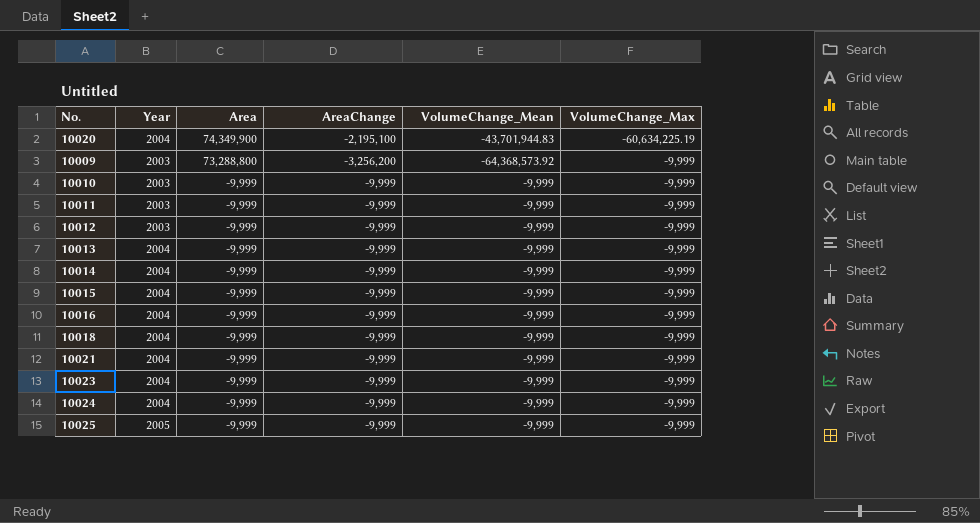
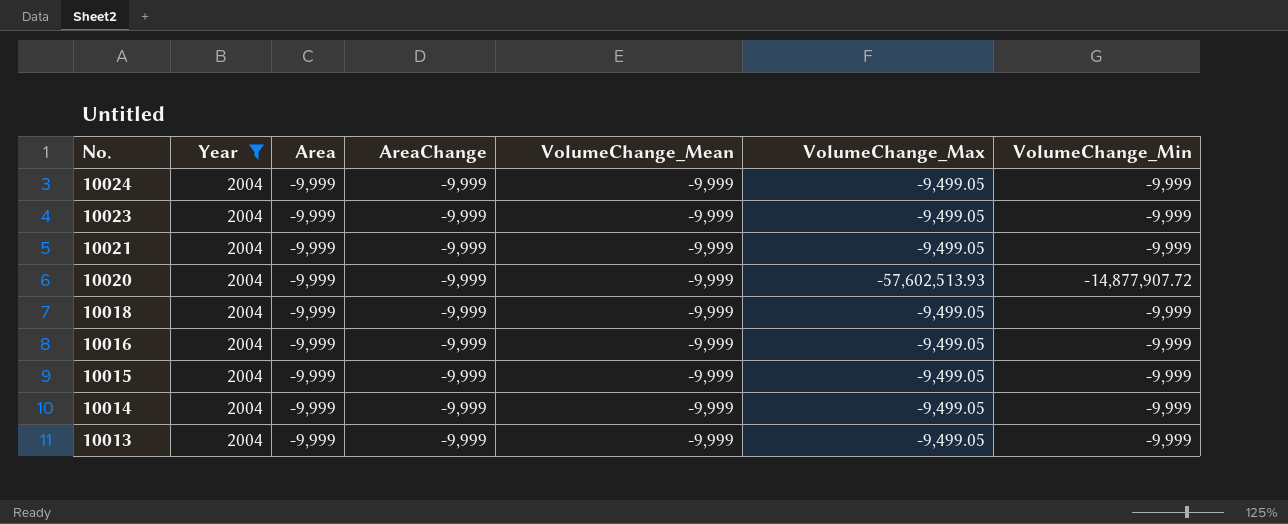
filter: none -> Year = 2004
row order: Area descending -> No. descending
column VolumeChange_Min | position: none -> 7
10024 | VolumeChange_Max: -9,999 -> -9,499.05
10023 | VolumeChange_Max: -9,999 -> -9,499.05
10021 | VolumeChange_Max: -9,999 -> -9,499.05
10020 | Area: 74,349,900 -> -9,999
10020 | AreaChange: -2,195,100 -> -9,999
10020 | VolumeChange_Mean: -43,701,944.83 -> -9,999
10020 | VolumeChange_Max: -60,634,225.19 -> -57,602,513.93
10018 | VolumeChange_Max: -9,999 -> -9,499.05
10016 | VolumeChange_Max: -9,999 -> -9,499.05
10015 | VolumeChange_Max: -9,999 -> -9,499.05
10014 | VolumeChange_Max: -9,999 -> -9,499.05
10013 | VolumeChange_Max: -9,999 -> -9,499.05

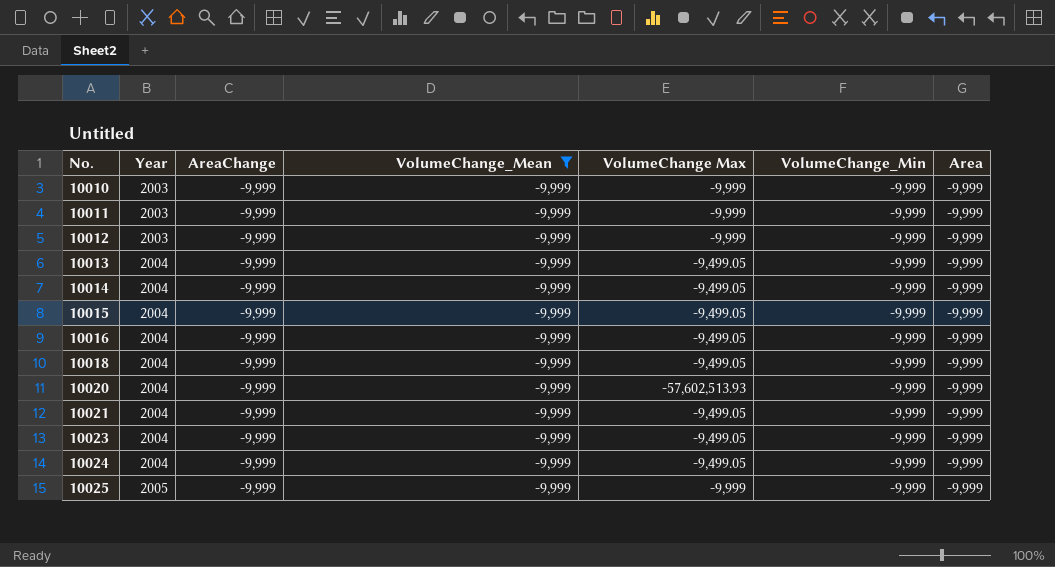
filter: Year = 2004 -> VolumeChange_Mean = -9,999
row order: No. descending -> No. ascending
column name: VolumeChange_Max -> VolumeChange Max
column Area | position: 3 -> 7
10020 | VolumeChange_Min: -14,877,907.72 -> -9,999

